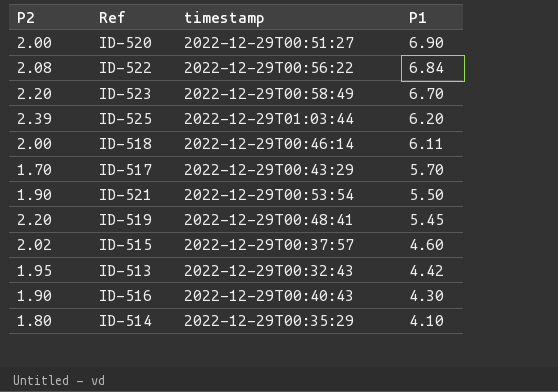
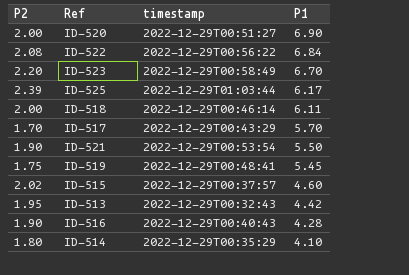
ID-525 | P1: 6.20 -> 6.17
ID-519 | P2: 2.20 -> 1.75
ID-516 | P1: 4.30 -> 4.28

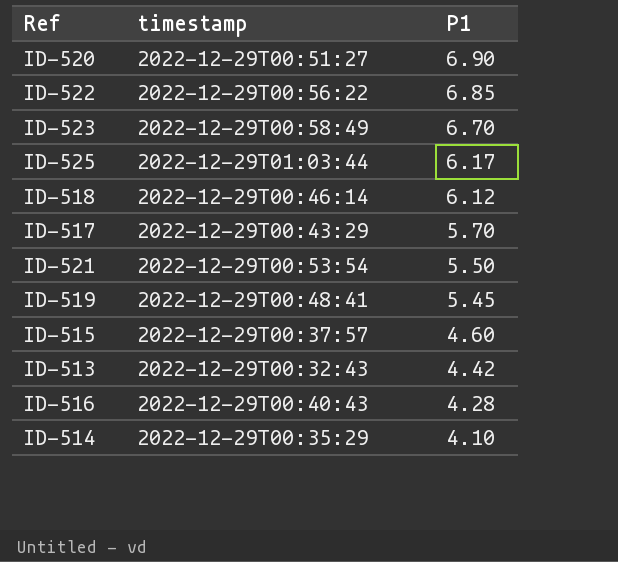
column P2 | position: 1 -> none
ID-522 | P1: 6.84 -> 6.85
ID-518 | P1: 6.11 -> 6.12

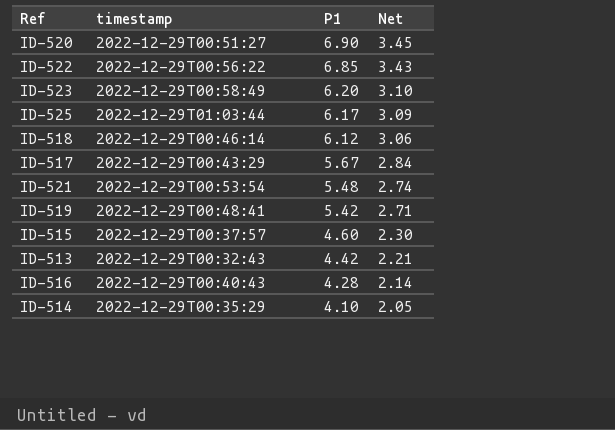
column Net | formula: none -> [P1] * 0.5
ID-523 | P1: 6.70 -> 6.20
ID-517 | P1: 5.70 -> 5.67
ID-521 | P1: 5.50 -> 5.48
ID-519 | P1: 5.45 -> 5.42

